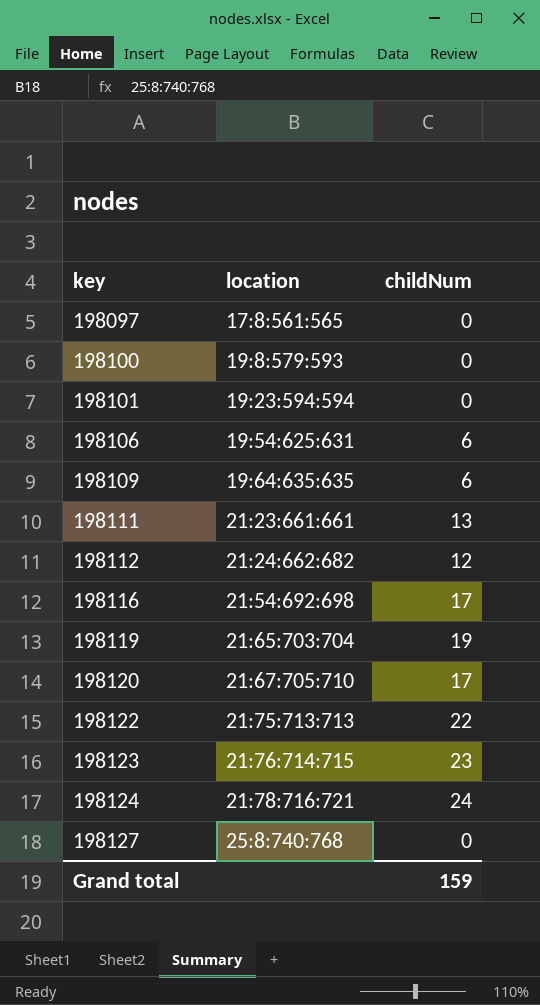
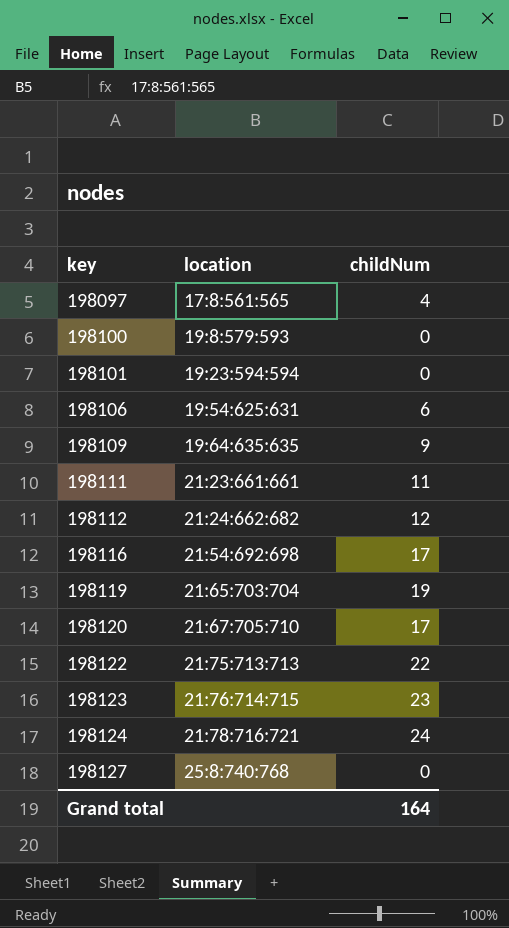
198097 | childNum: 0 -> 4
198109 | childNum: 6 -> 9
198111 | childNum: 13 -> 11
Grand total | childNum: 159 -> 164

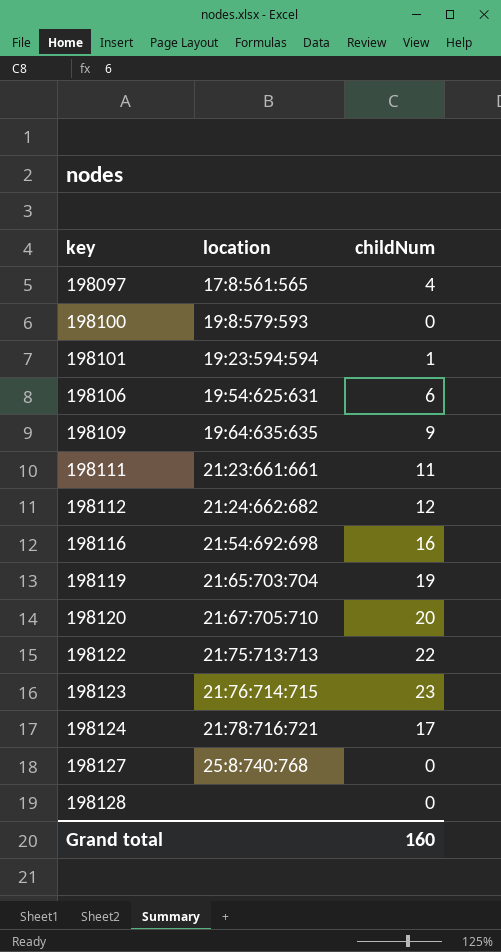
198101 | childNum: 0 -> 1
198116 | childNum: 17 -> 16
198120 | childNum: 17 -> 20
198124 | childNum: 24 -> 17
row 198128: none -> none | 0
Grand total | childNum: 164 -> 160

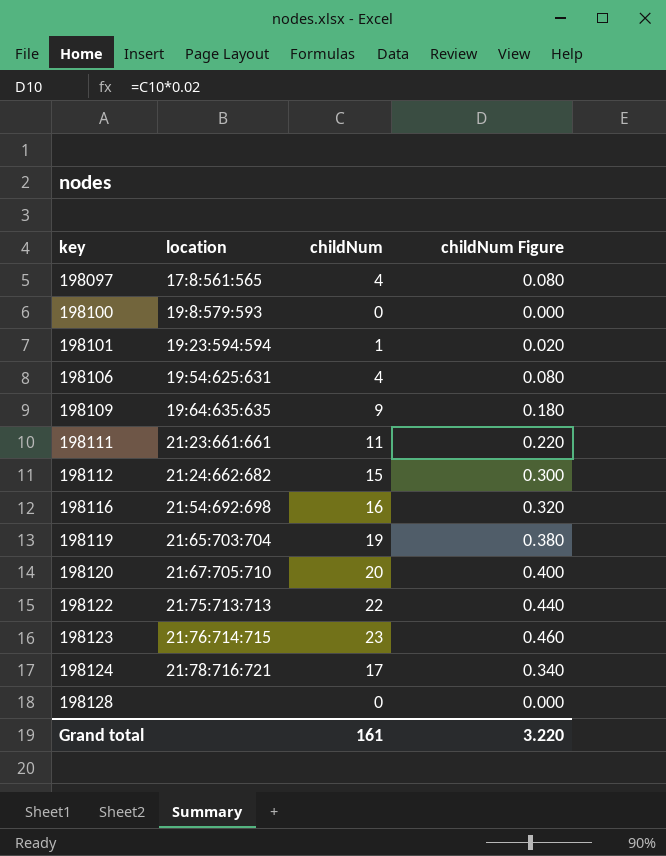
column childNum Figure | formula: none -> [childNum] * 0.02
row 198127: 25:8:740:768 | 0 -> none
198106 | childNum: 6 -> 4
198112 | childNum: 12 -> 15
Grand total | childNum: 160 -> 161

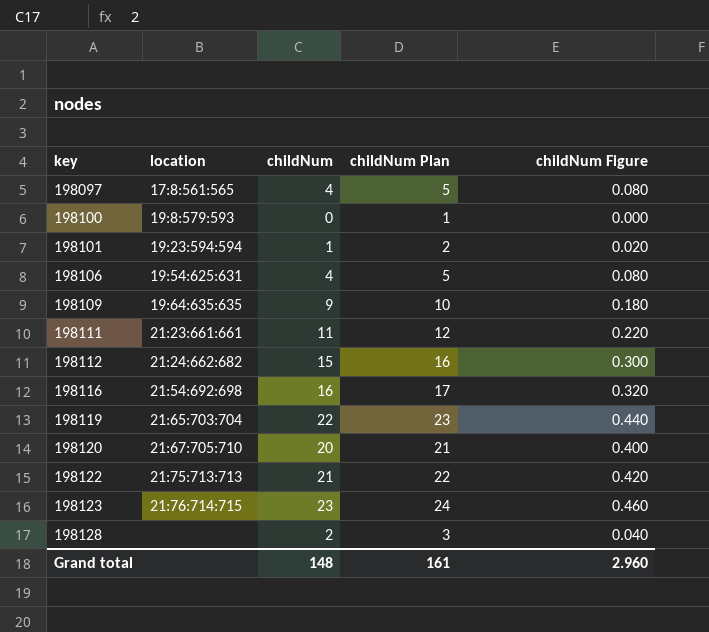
column childNum Plan | formula: none -> [childNum] + 1
row 198124: 21:78:716:721 | 17 | 0.340 -> none
198119 | childNum: 19 -> 22
198119 | childNum Figure: 0.380 -> 0.440
198122 | childNum: 22 -> 21
198122 | childNum Figure: 0.440 -> 0.420
198128 | childNum: 0 -> 2
198128 | childNum Figure: 0.000 -> 0.040
Grand total | childNum: 161 -> 148
Grand total | childNum Figure: 3.220 -> 2.960

